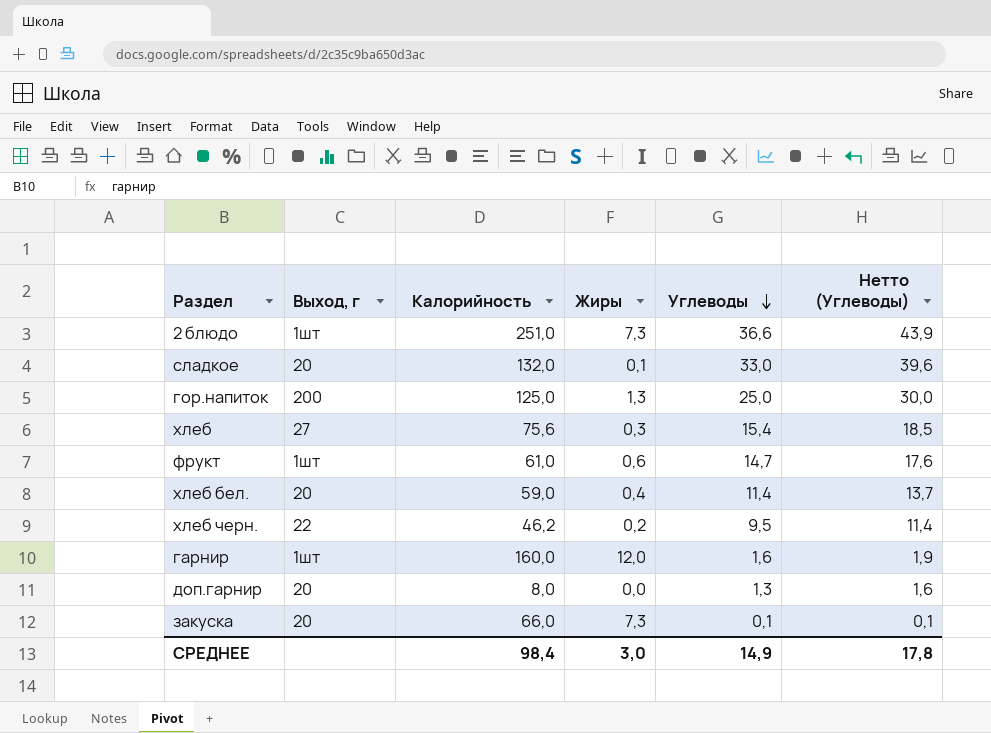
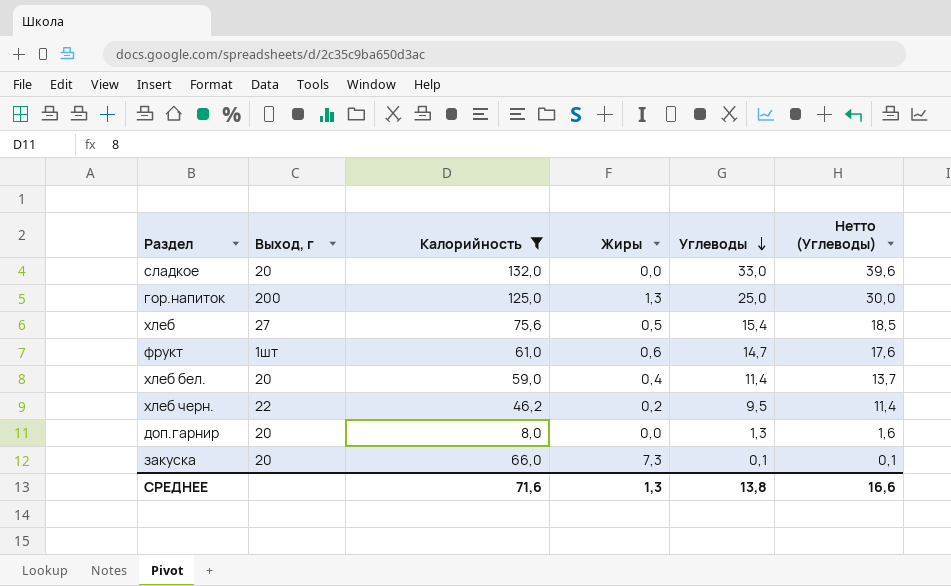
filter: none -> Калорийность <= 132,0
сладкое | Жиры: 0,1 -> 0,0
хлеб | Жиры: 0,3 -> 0,5
СРЕДНЕЕ | Калорийность: 98,4 -> 71,6
СРЕДНЕЕ | Жиры: 3,0 -> 1,3
СРЕДНЕЕ | Углеводы: 14,9 -> 13,8
СРЕДНЕЕ | Нетто (Углеводы): 17,8 -> 16,6

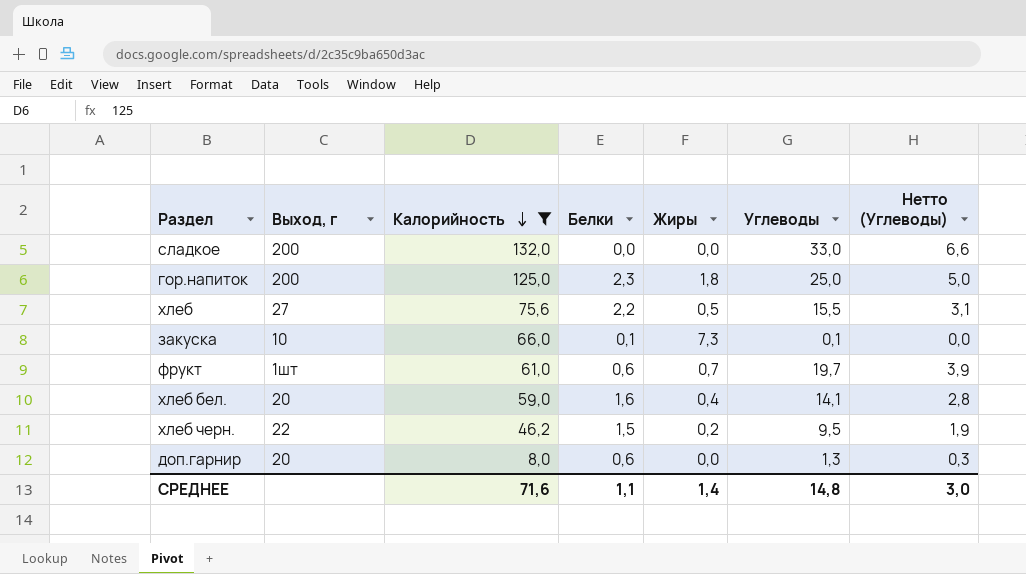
row order: Углеводы descending -> Калорийность descending
column Белки | position: none -> 4
column Нетто (Углеводы) | formula: [Углеводы] * 1,2 -> [Углеводы] * 0,2
сладкое | Выход, г: 20 -> 200
гор.напиток | Жиры: 1,3 -> 1,8
хлеб | Углеводы: 15,4 -> 15,5
закуска | Выход, г: 20 -> 10
фрукт | Жиры: 0,6 -> 0,7
фрукт | Углеводы: 14,7 -> 19,7
хлеб бел. | Углеводы: 11,4 -> 14,1
СРЕДНЕЕ | Жиры: 1,3 -> 1,4
СРЕДНЕЕ | Углеводы: 13,8 -> 14,8
СРЕДНЕЕ | Нетто (Углеводы): 16,6 -> 3,0

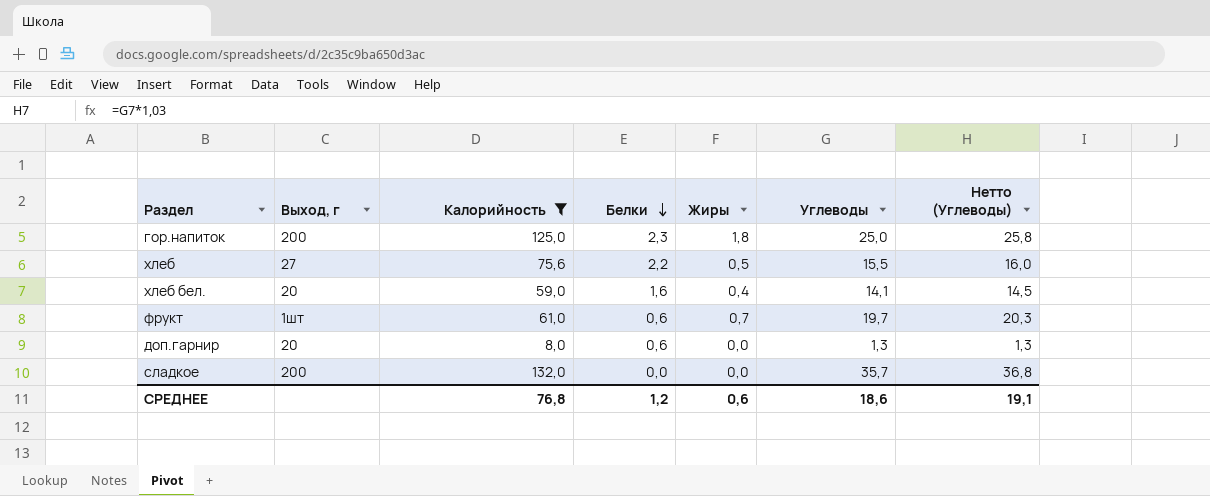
row order: Калорийность descending -> Белки descending
column Нетто (Углеводы) | formula: [Углеводы] * 0,2 -> [Углеводы] * 1,03
row закуска: 10 | 66,0 | 0,1 | 7,3 | 0,1 | 0,0 -> none
row хлеб черн.: 22 | 46,2 | 1,5 | 0,2 | 9,5 | 1,9 -> none
сладкое | Углеводы: 33,0 -> 35,7
СРЕДНЕЕ | Калорийность: 71,6 -> 76,8
СРЕДНЕЕ | Белки: 1,1 -> 1,2
СРЕДНЕЕ | Жиры: 1,4 -> 0,6
СРЕДНЕЕ | Углеводы: 14,8 -> 18,6
СРЕДНЕЕ | Нетто (Углеводы): 3,0 -> 19,1

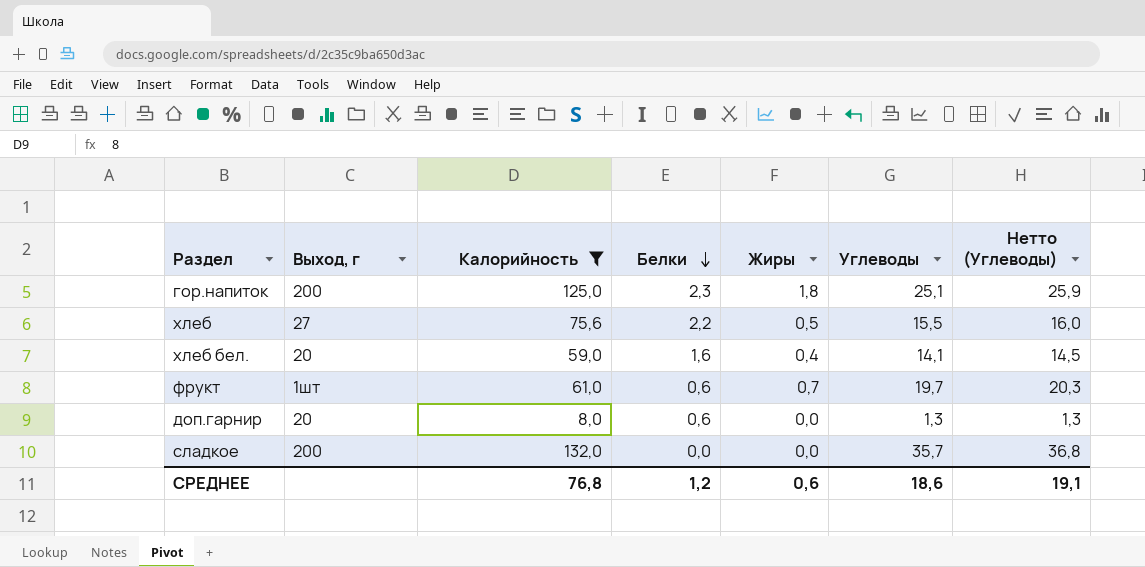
гор.напиток | Углеводы: 25,0 -> 25,1
гор.напиток | Нетто (Углеводы): 25,8 -> 25,9

